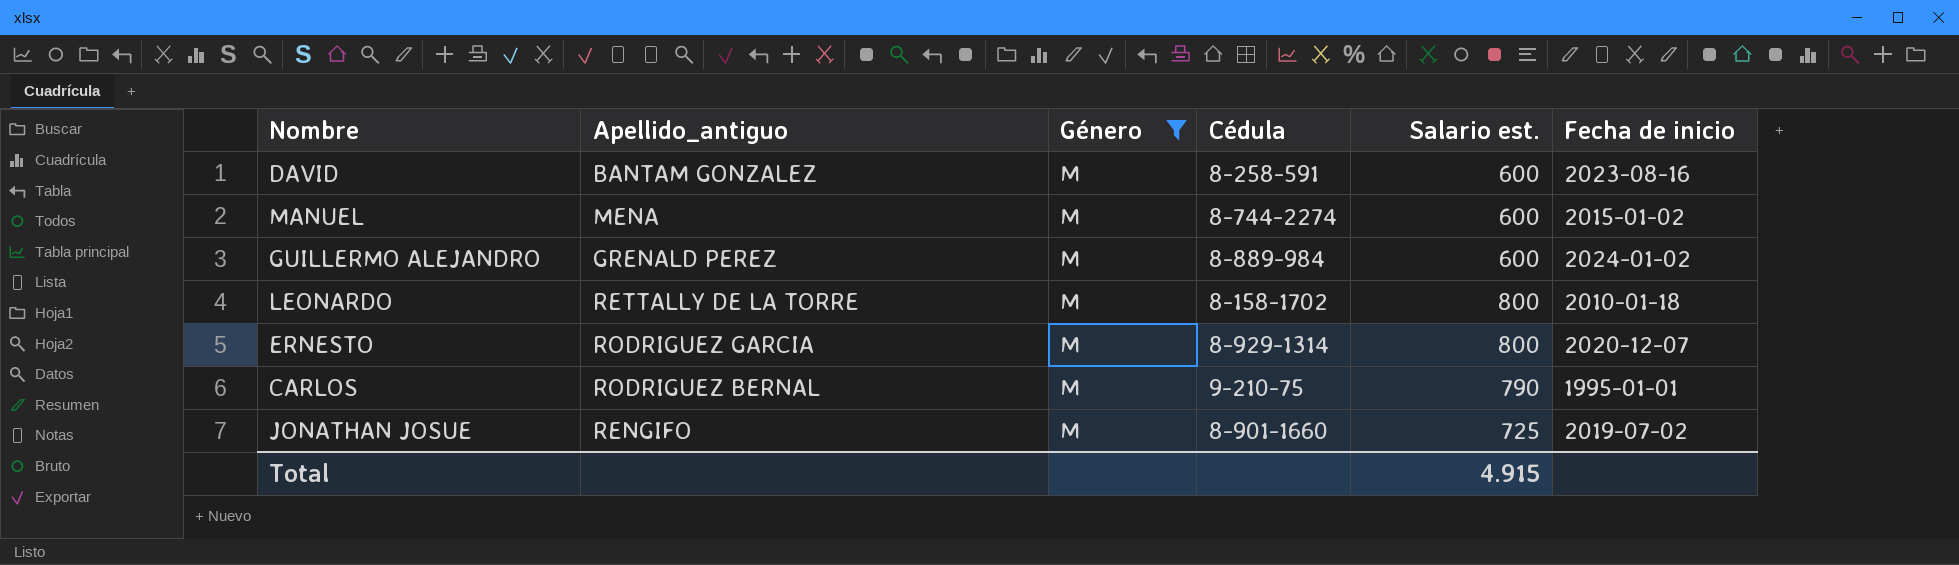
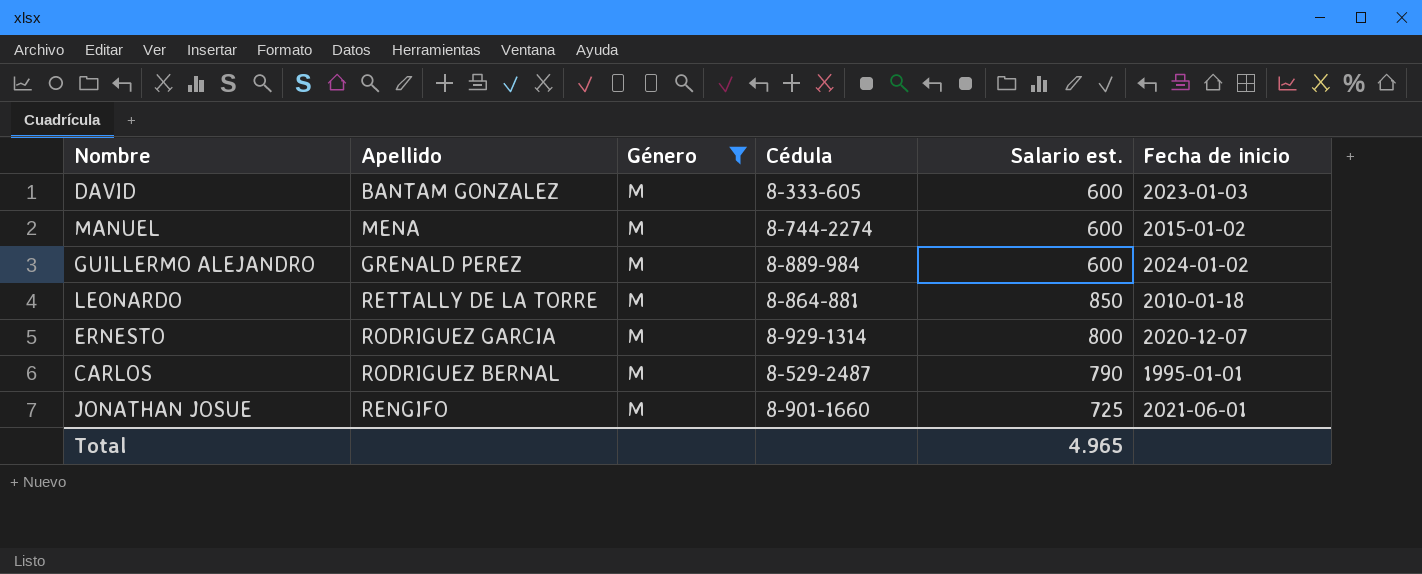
column name: Apellido_antiguo -> Apellido
DAVID | Cédula: 8-258-591 -> 8-333-605
DAVID | Fecha de inicio: 2023-08-16 -> 2023-01-03
LEONARDO | Cédula: 8-158-1702 -> 8-864-881
LEONARDO | Salario est.: 800 -> 850
CARLOS | Cédula: 9-210-75 -> 8-529-2487
JONATHAN JOSUE | Fecha de inicio: 2019-07-02 -> 2021-06-01
Total | Salario est.: 4.915 -> 4.965

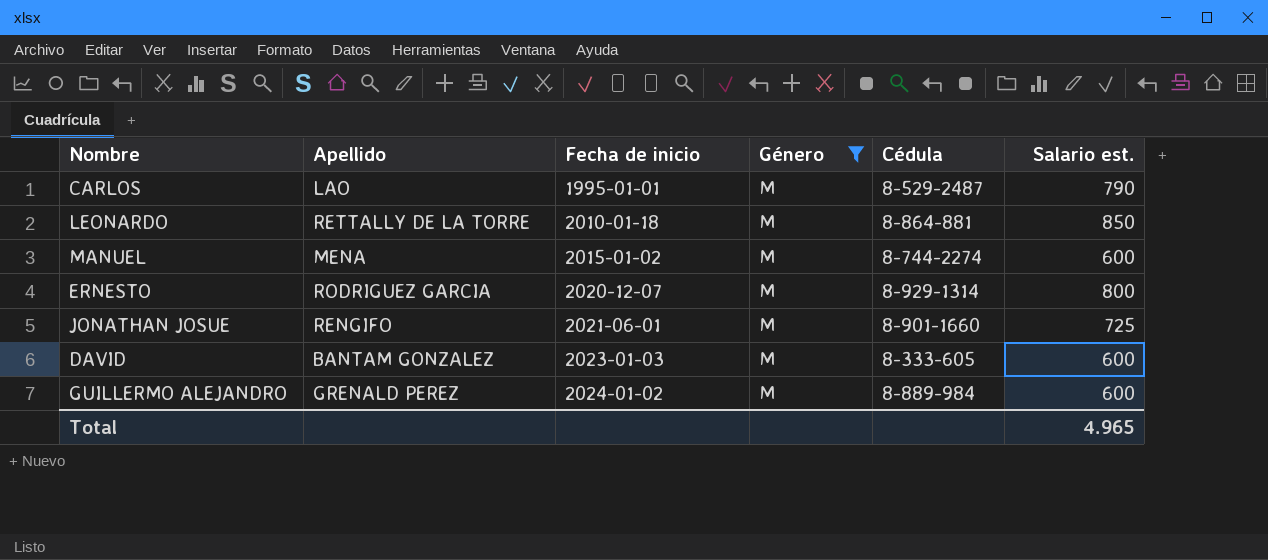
row order: none -> Fecha de inicio ascending
column Fecha de inicio | position: 6 -> 3
CARLOS | Apellido: RODRIGUEZ BERNAL -> LAO

